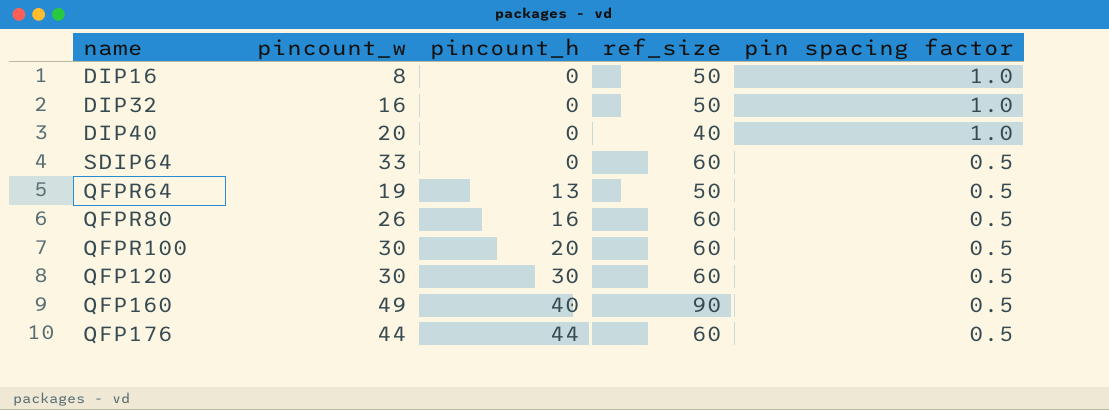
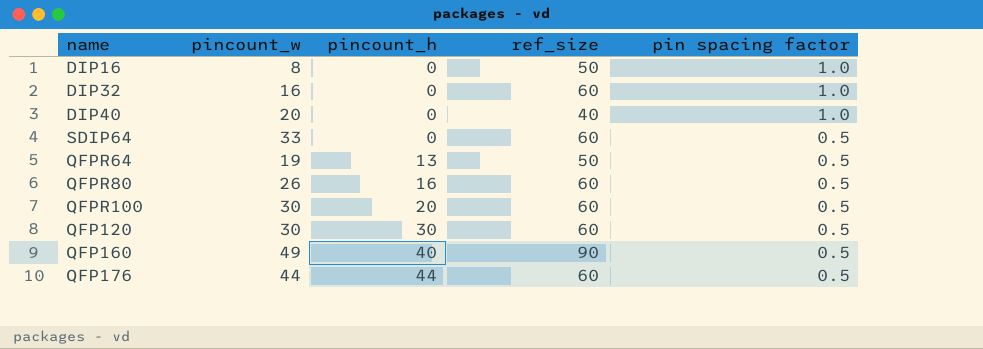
DIP32 | ref_size: 50 -> 60

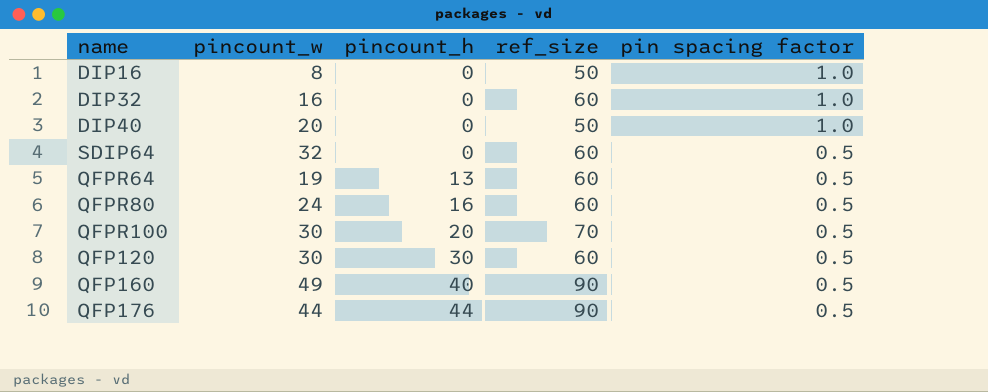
DIP40 | ref_size: 40 -> 50
SDIP64 | pincount_w: 33 -> 32
QFPR64 | ref_size: 50 -> 60
QFPR80 | pincount_w: 26 -> 24
QFPR100 | ref_size: 60 -> 70
QFP176 | ref_size: 60 -> 90

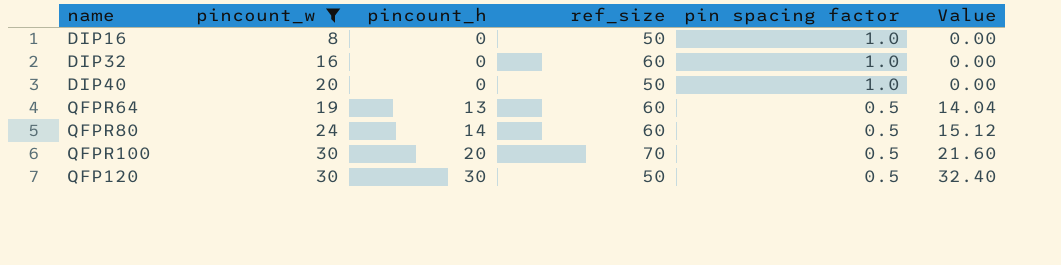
filter: none -> pincount_w <= 30
column Value | formula: none -> [pincount_h] * 1.08
QFPR80 | pincount_h: 16 -> 14
QFP120 | ref_size: 60 -> 50

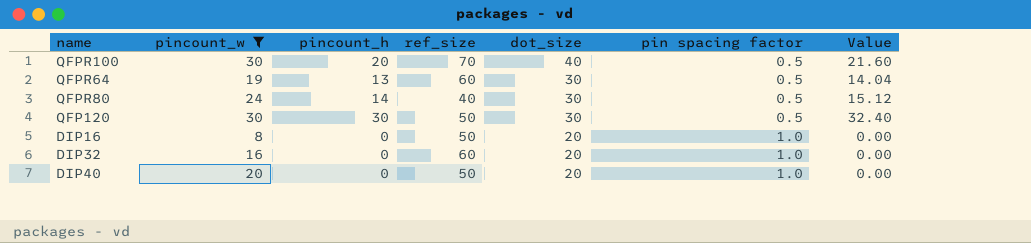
row order: pincount_h ascending -> dot_size descending
column dot_size | position: none -> 5
QFPR80 | ref_size: 60 -> 40

